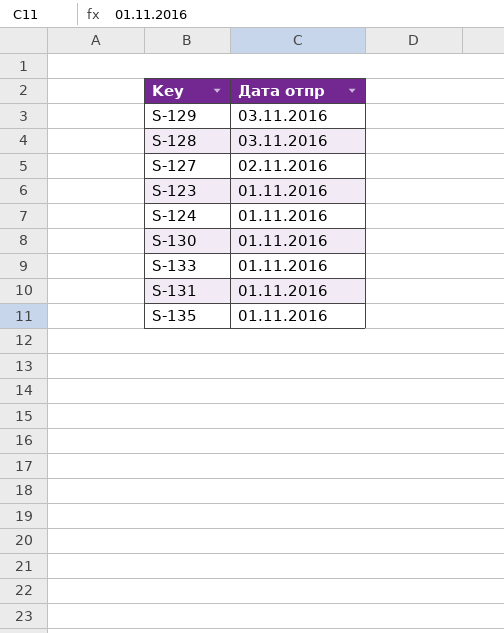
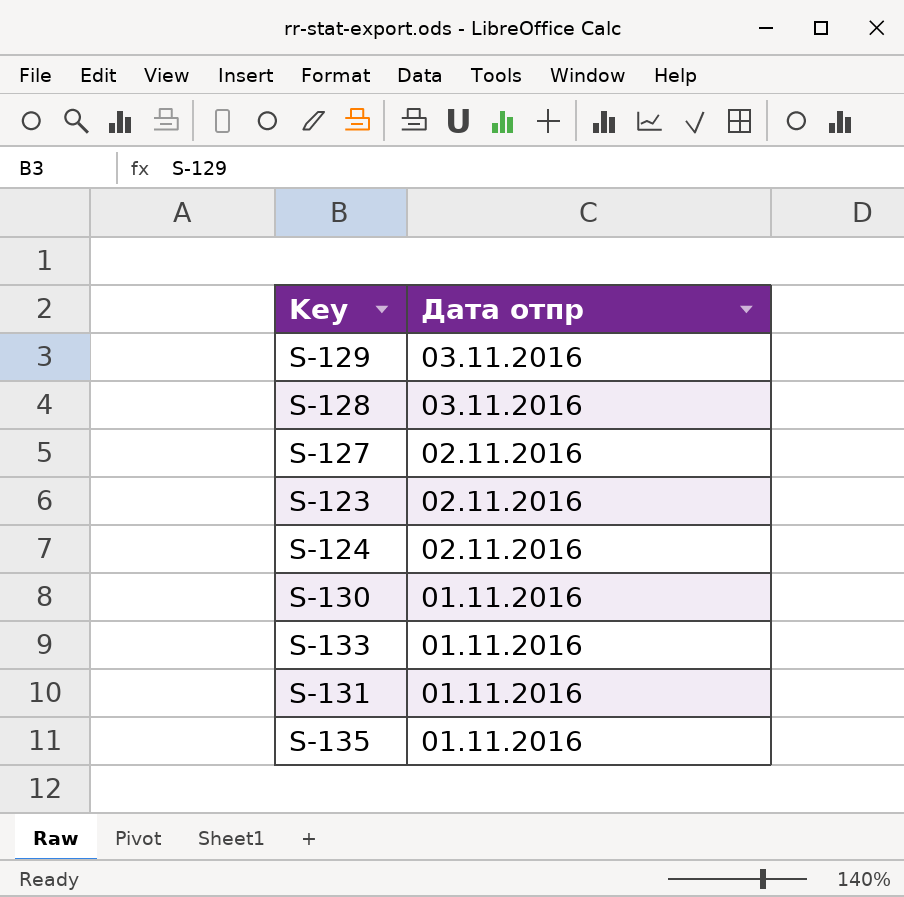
S-123 | Дата отпр: 01.11.2016 -> 02.11.2016
S-124 | Дата отпр: 01.11.2016 -> 02.11.2016

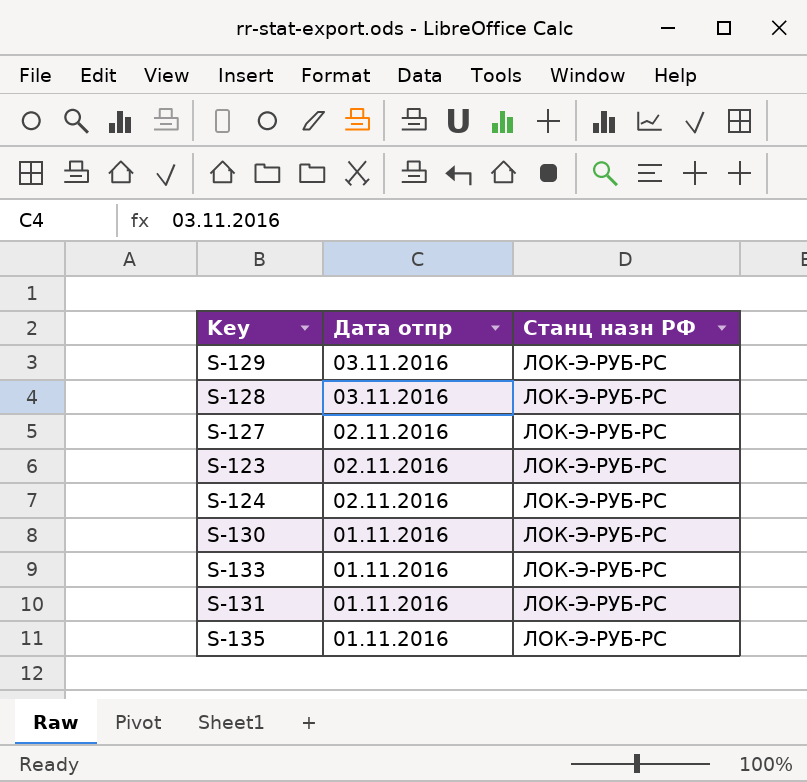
column Станц назн РФ | position: none -> 3

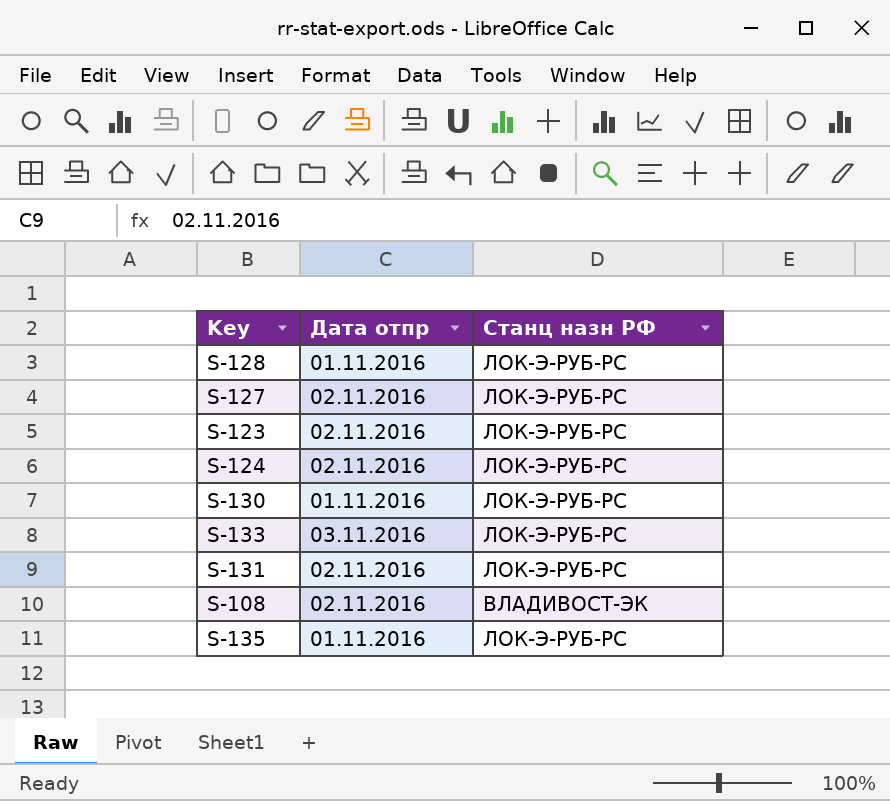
row S-129: 03.11.2016 | ЛОК-Э-РУБ-РС -> none
S-128 | Дата отпр: 03.11.2016 -> 01.11.2016
S-133 | Дата отпр: 01.11.2016 -> 03.11.2016
S-131 | Дата отпр: 01.11.2016 -> 02.11.2016
row S-108: none -> 02.11.2016 | ВЛАДИВОСТ-ЭК

